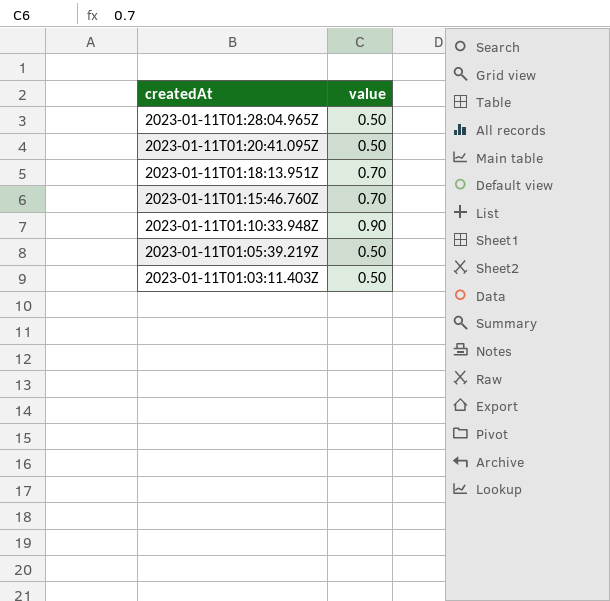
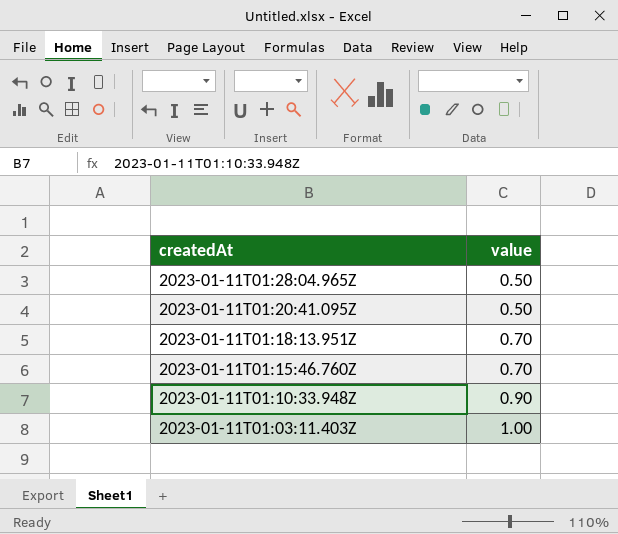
row 2023-01-11T01:05:39.219Z: 0.50 -> none
2023-01-11T01:03:11.403Z | value: 0.50 -> 1.00

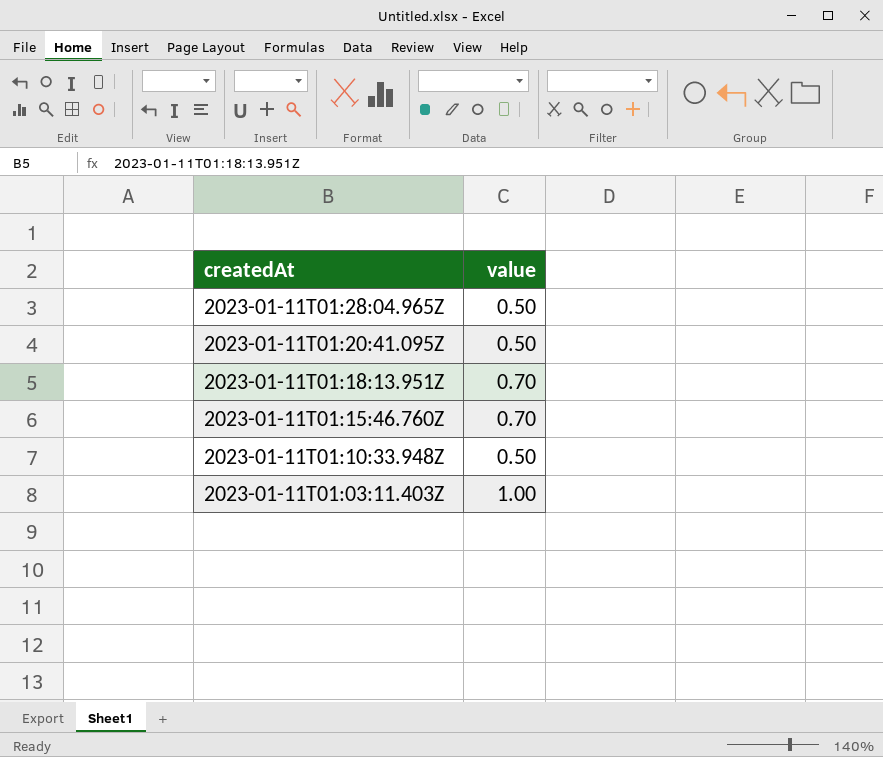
2023-01-11T01:10:33.948Z | value: 0.90 -> 0.50

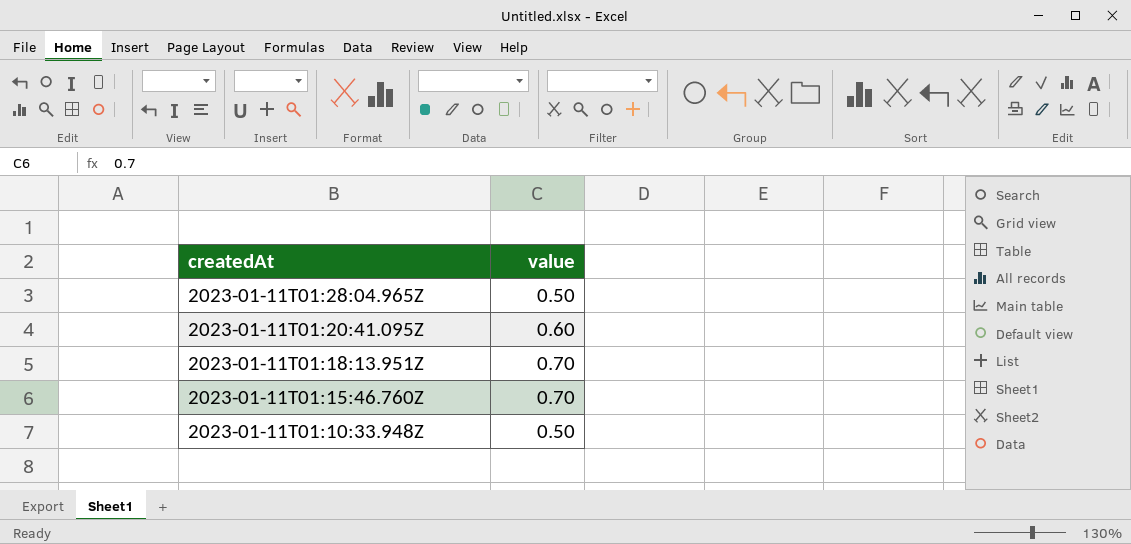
row 2023-01-11T01:03:11.403Z: 1.00 -> none
2023-01-11T01:20:41.095Z | value: 0.50 -> 0.60

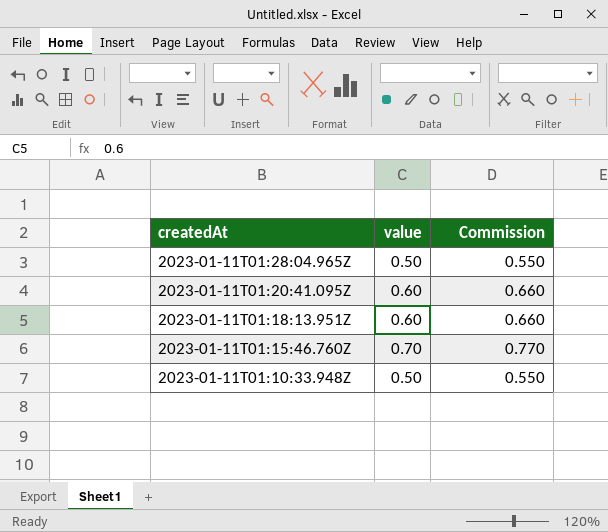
column Commission | formula: none -> [value] * 1.1
2023-01-11T01:18:13.951Z | value: 0.70 -> 0.60

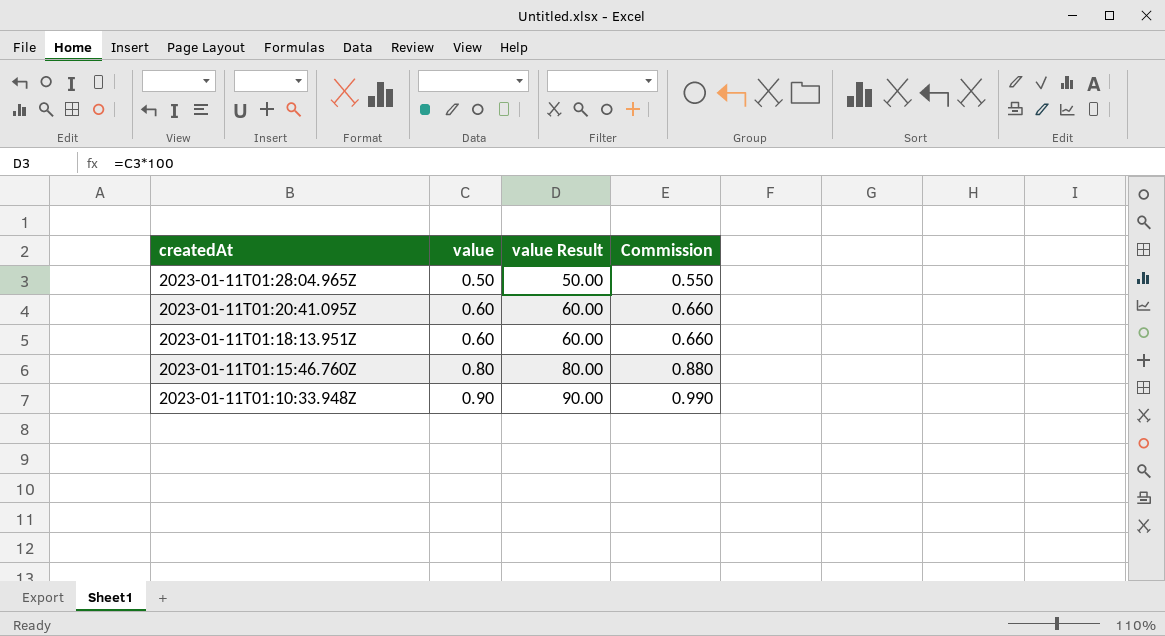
column value Result | formula: none -> [value] * 100
2023-01-11T01:15:46.760Z | value: 0.70 -> 0.80
2023-01-11T01:15:46.760Z | Commission: 0.770 -> 0.880
2023-01-11T01:10:33.948Z | value: 0.50 -> 0.90
2023-01-11T01:10:33.948Z | Commission: 0.550 -> 0.990

